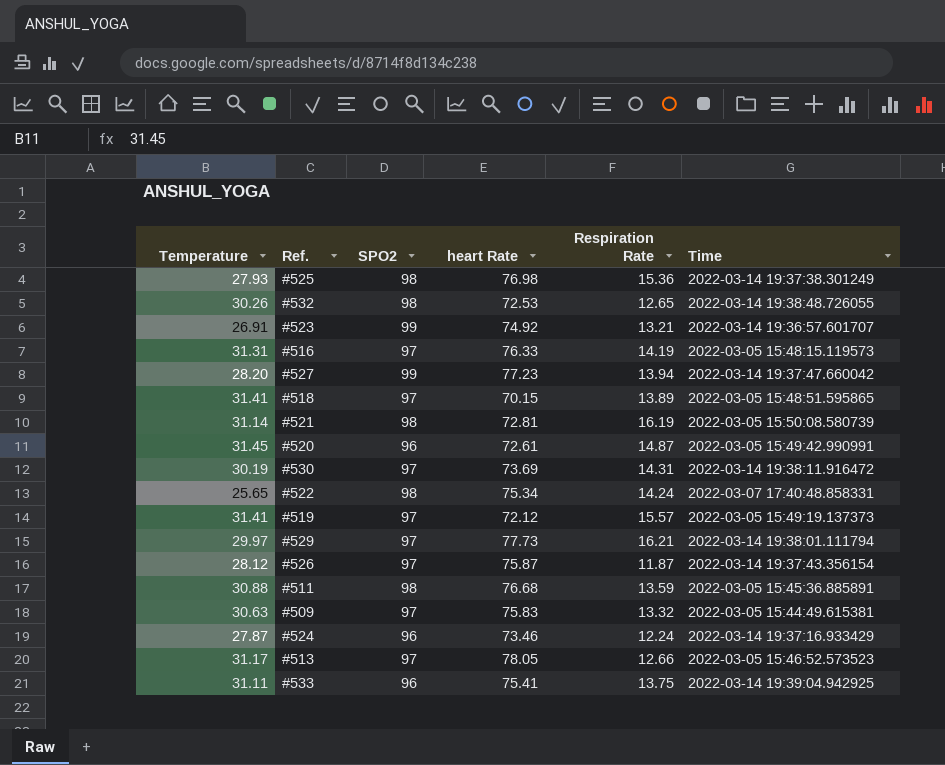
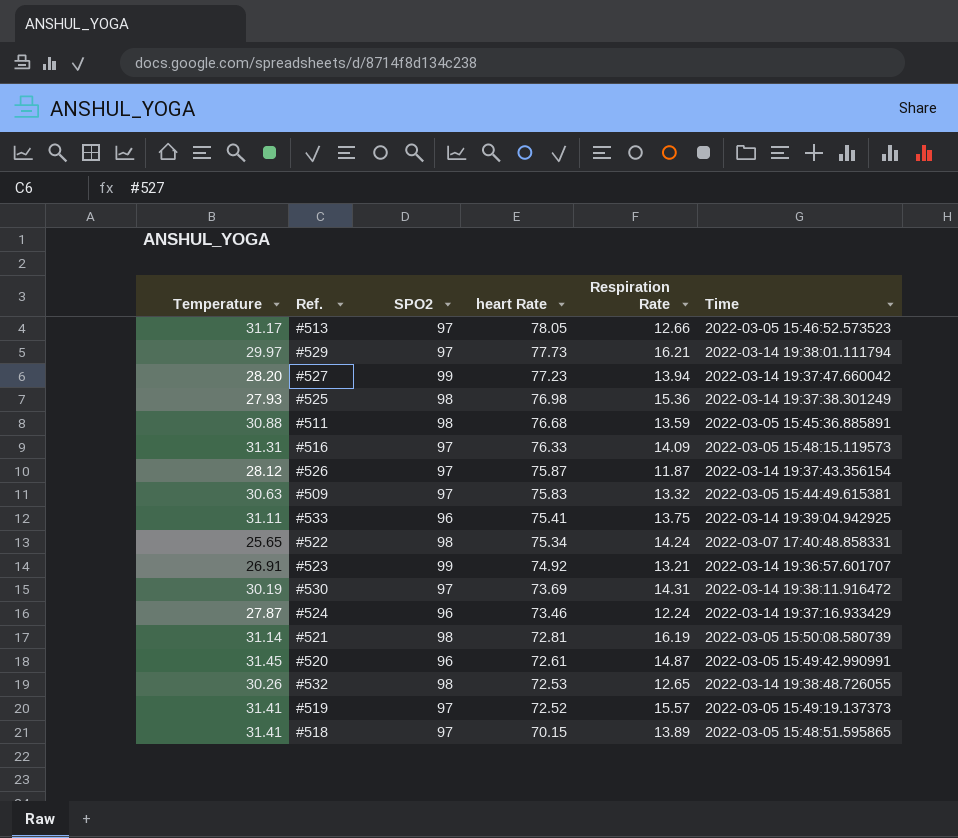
row order: none -> heart Rate descending
#516 | Respiration Rate: 14.19 -> 14.09
#519 | heart Rate: 72.12 -> 72.52

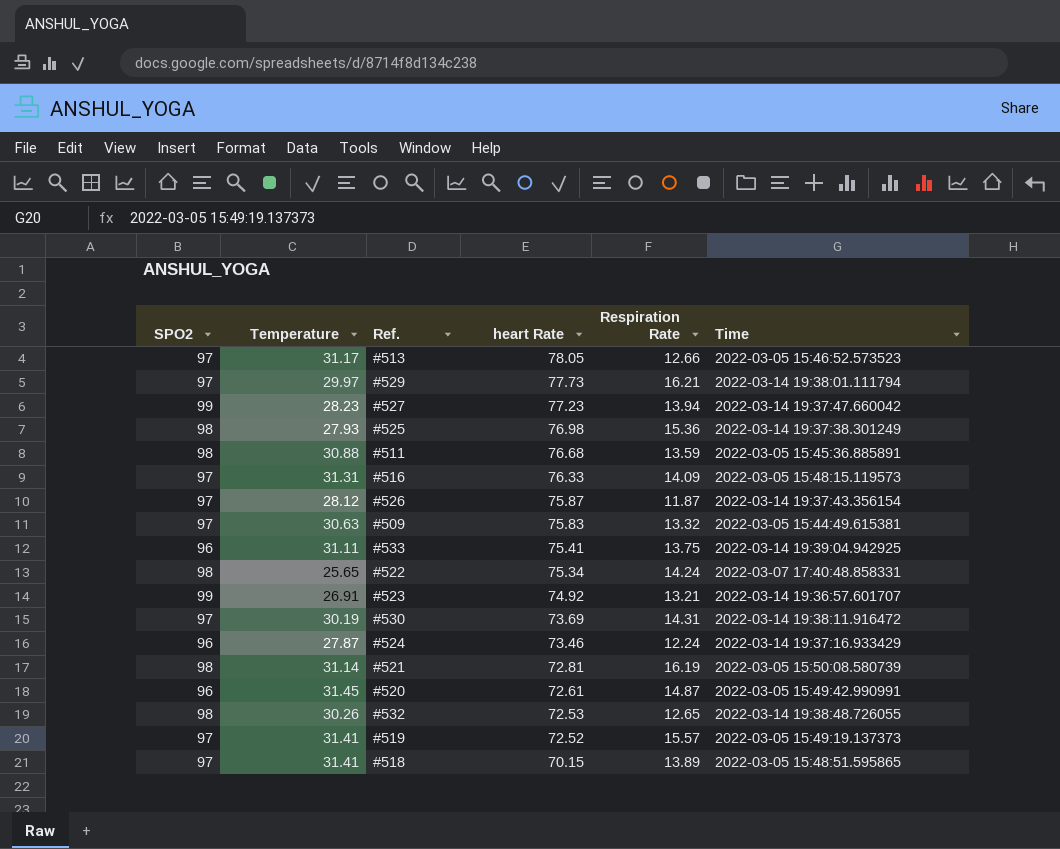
column SPO2 | position: 3 -> 1
#527 | Temperature: 28.20 -> 28.23

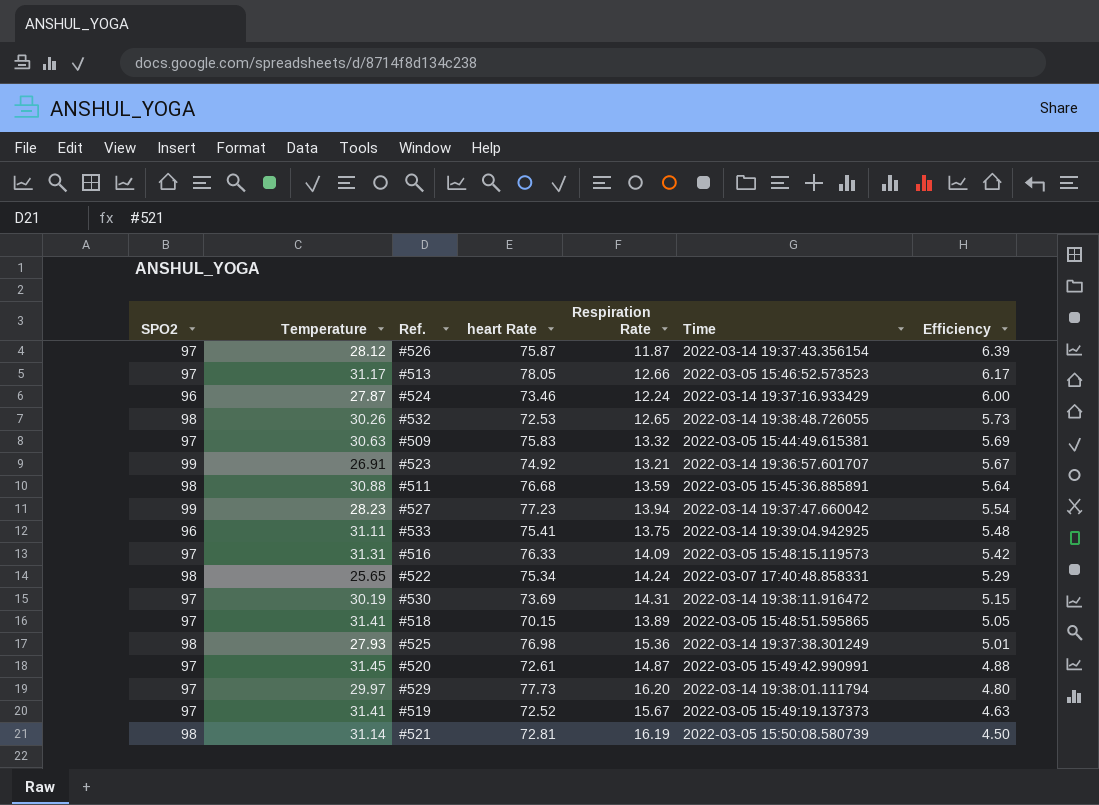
row order: heart Rate descending -> Efficiency descending
column Efficiency | formula: none -> [heart Rate] / [Respiration Rate]
#520 | SPO2: 96 -> 97
#529 | Respiration Rate: 16.21 -> 16.20
#519 | Respiration Rate: 15.57 -> 15.67

